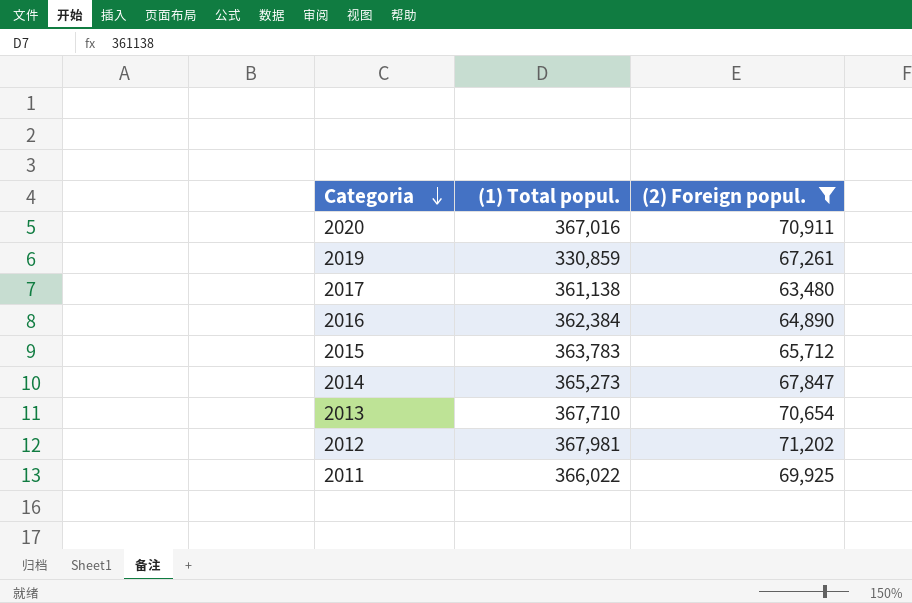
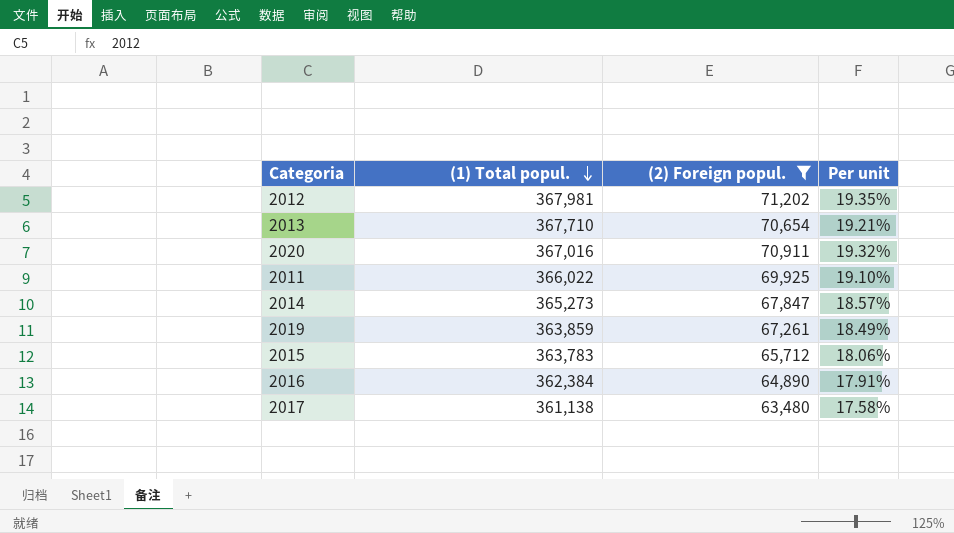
row order: Categoria descending -> (1) Total popul. descending
column Per unit | formula: none -> [(2) Foreign popul.] / [(1) Total popul.]
2019 | (1) Total popul.: 330,859 -> 363,859

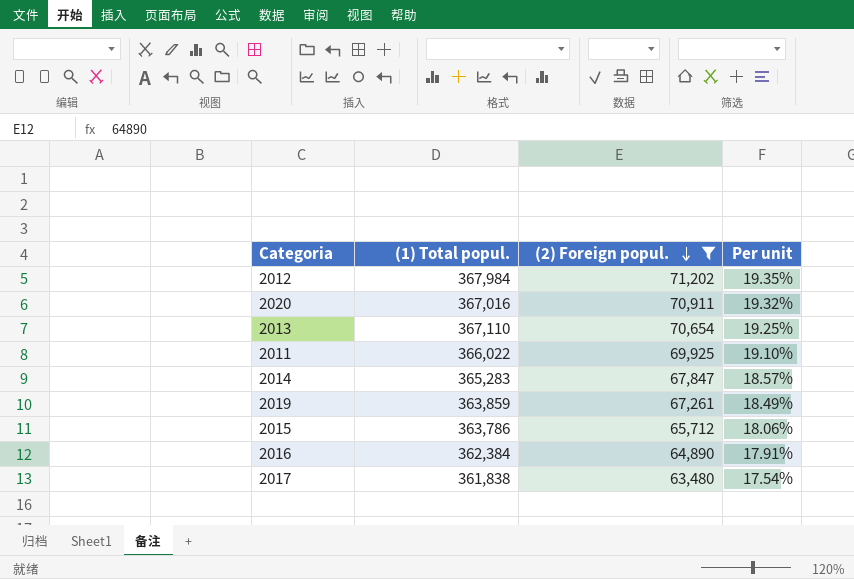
row order: (1) Total popul. descending -> (2) Foreign popul. descending
2012 | (1) Total popul.: 367,981 -> 367,984
2013 | (1) Total popul.: 367,710 -> 367,110
2013 | Per unit: 19.21% -> 19.25%
2014 | (1) Total popul.: 365,273 -> 365,283
2015 | (1) Total popul.: 363,783 -> 363,786
2017 | (1) Total popul.: 361,138 -> 361,838
2017 | Per unit: 17.58% -> 17.54%

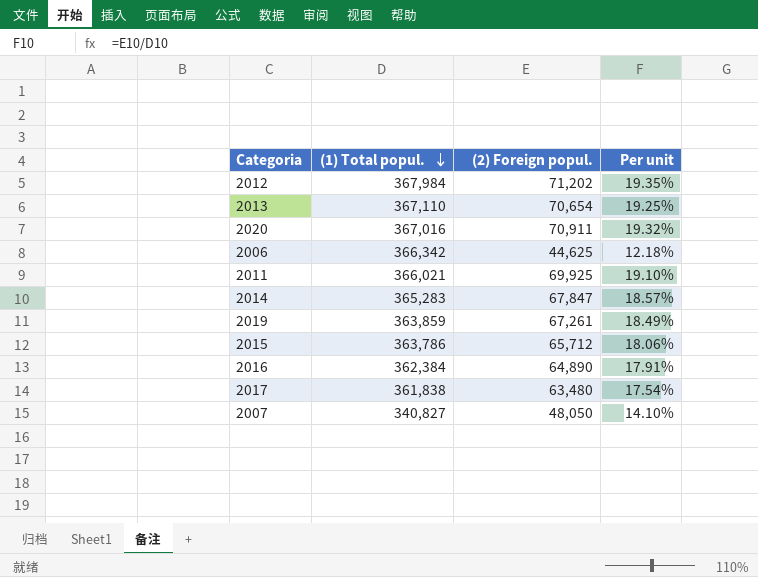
filter: (2) Foreign popul. >= 63,480 -> none
row order: (2) Foreign popul. descending -> (1) Total popul. descending
2011 | (1) Total popul.: 366,022 -> 366,021

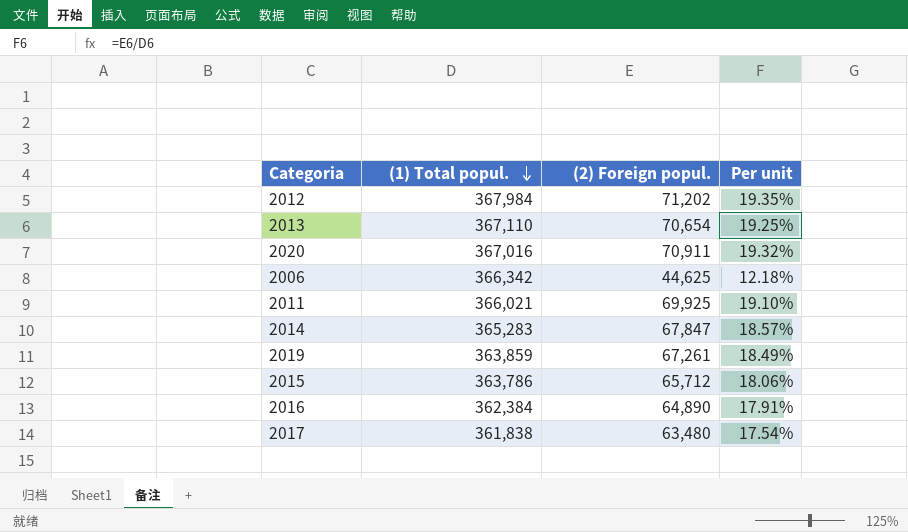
row 2007: 340,827 | 48,050 | 14.10% -> none

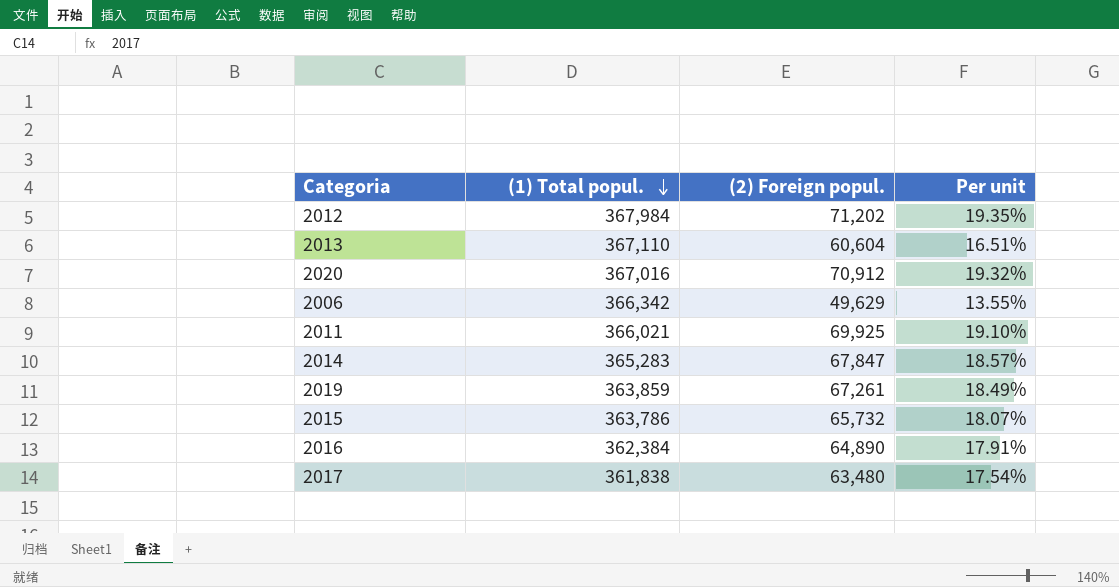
2013 | (2) Foreign popul.: 70,654 -> 60,604
2013 | Per unit: 19.25% -> 16.51%
2020 | (2) Foreign popul.: 70,911 -> 70,912
2006 | (2) Foreign popul.: 44,625 -> 49,629
2006 | Per unit: 12.18% -> 13.55%
2015 | (2) Foreign popul.: 65,712 -> 65,732
2015 | Per unit: 18.06% -> 18.07%

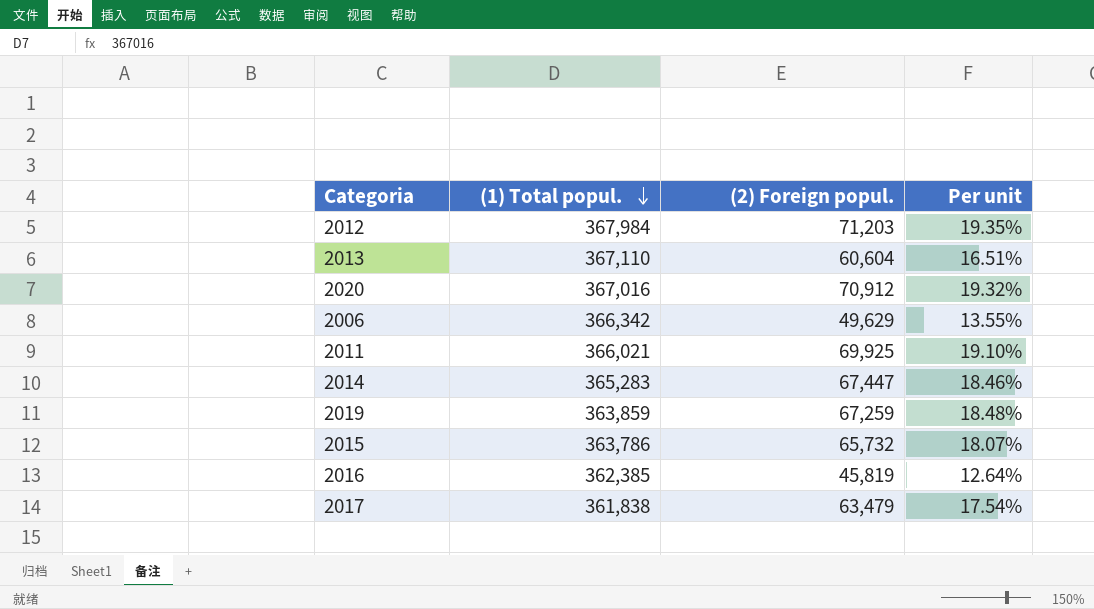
2012 | (2) Foreign popul.: 71,202 -> 71,203
2014 | (2) Foreign popul.: 67,847 -> 67,447
2014 | Per unit: 18.57% -> 18.46%
2019 | (2) Foreign popul.: 67,261 -> 67,259
2019 | Per unit: 18.49% -> 18.48%
2016 | (1) Total popul.: 362,384 -> 362,385
2016 | (2) Foreign popul.: 64,890 -> 45,819
2016 | Per unit: 17.91% -> 12.64%
2017 | (2) Foreign popul.: 63,480 -> 63,479

